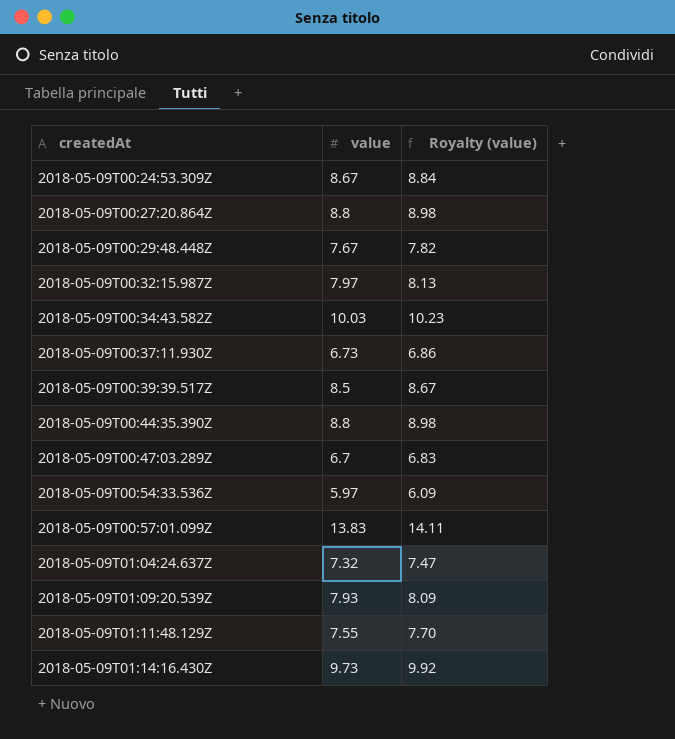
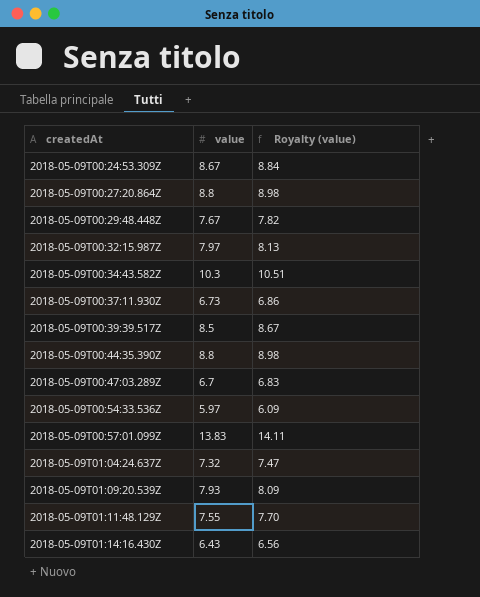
2018-05-09T00:34:43.582Z | value: 10.03 -> 10.3
2018-05-09T00:34:43.582Z | Royalty (value): 10.23 -> 10.51
2018-05-09T01:14:16.430Z | value: 9.73 -> 6.43
2018-05-09T01:14:16.430Z | Royalty (value): 9.92 -> 6.56

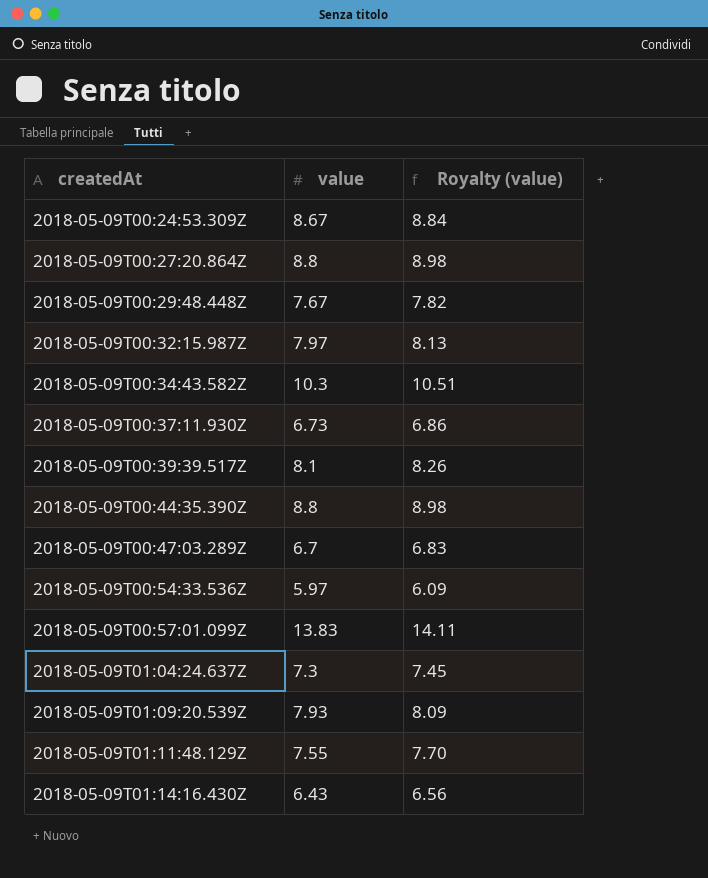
2018-05-09T00:39:39.517Z | value: 8.5 -> 8.1
2018-05-09T00:39:39.517Z | Royalty (value): 8.67 -> 8.26
2018-05-09T01:04:24.637Z | value: 7.32 -> 7.3
2018-05-09T01:04:24.637Z | Royalty (value): 7.47 -> 7.45

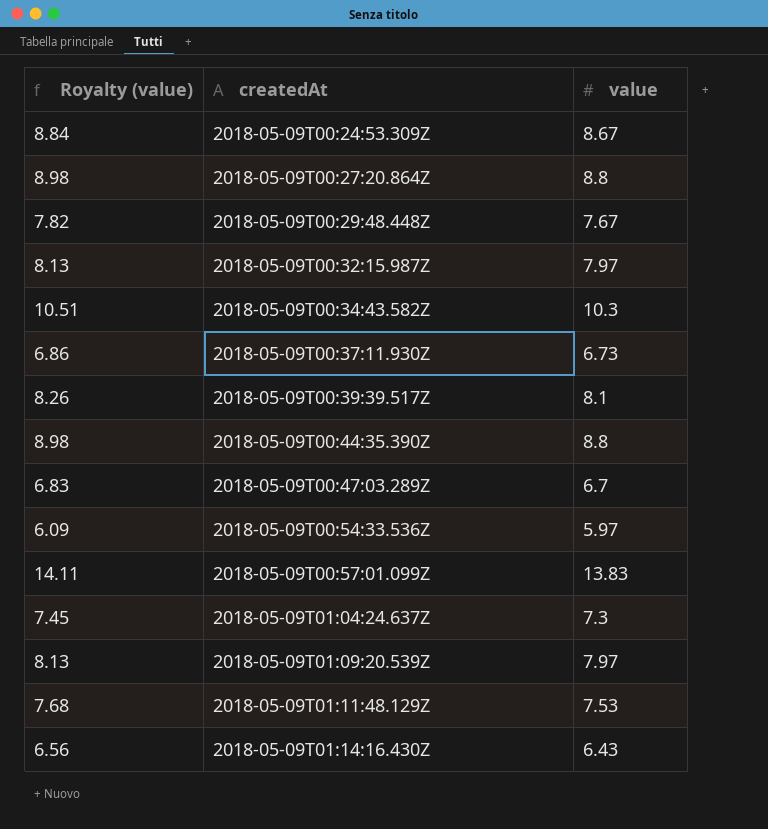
column Royalty (value) | position: 3 -> 1
2018-05-09T01:09:20.539Z | Royalty (value): 8.09 -> 8.13
2018-05-09T01:09:20.539Z | value: 7.93 -> 7.97
2018-05-09T01:11:48.129Z | Royalty (value): 7.70 -> 7.68
2018-05-09T01:11:48.129Z | value: 7.55 -> 7.53

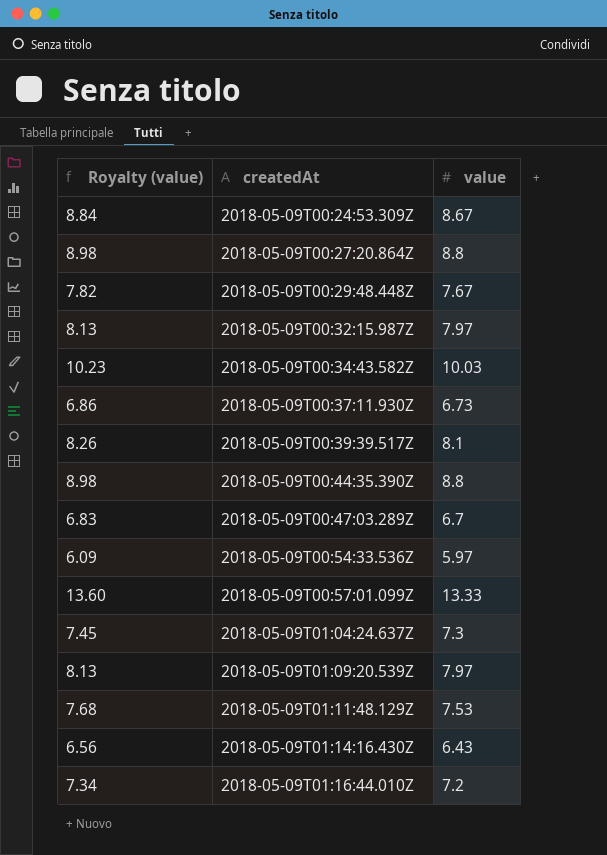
2018-05-09T00:34:43.582Z | Royalty (value): 10.51 -> 10.23
2018-05-09T00:34:43.582Z | value: 10.3 -> 10.03
2018-05-09T00:57:01.099Z | Royalty (value): 14.11 -> 13.60
2018-05-09T00:57:01.099Z | value: 13.83 -> 13.33
row 2018-05-09T01:16:44.010Z: none -> 7.34 | 7.2

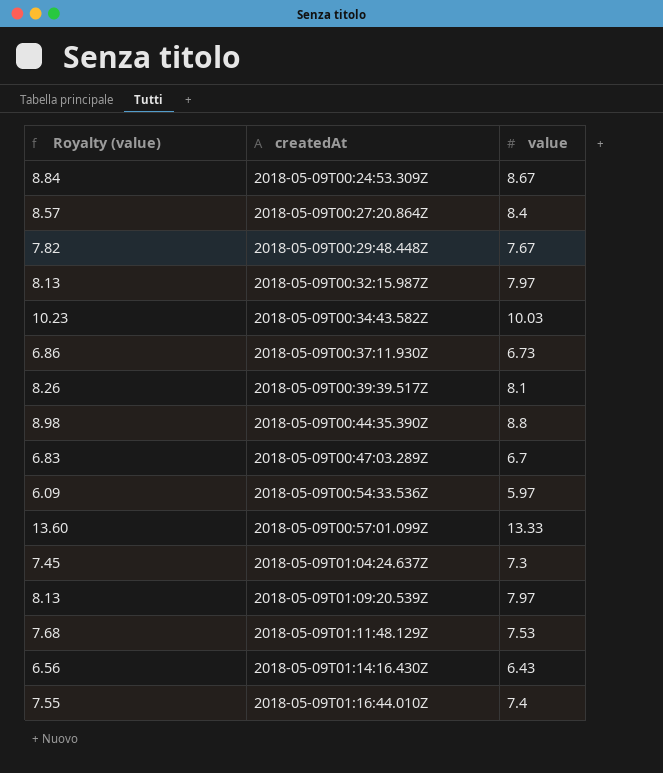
2018-05-09T00:27:20.864Z | Royalty (value): 8.98 -> 8.57
2018-05-09T00:27:20.864Z | value: 8.8 -> 8.4
2018-05-09T01:16:44.010Z | Royalty (value): 7.34 -> 7.55
2018-05-09T01:16:44.010Z | value: 7.2 -> 7.4

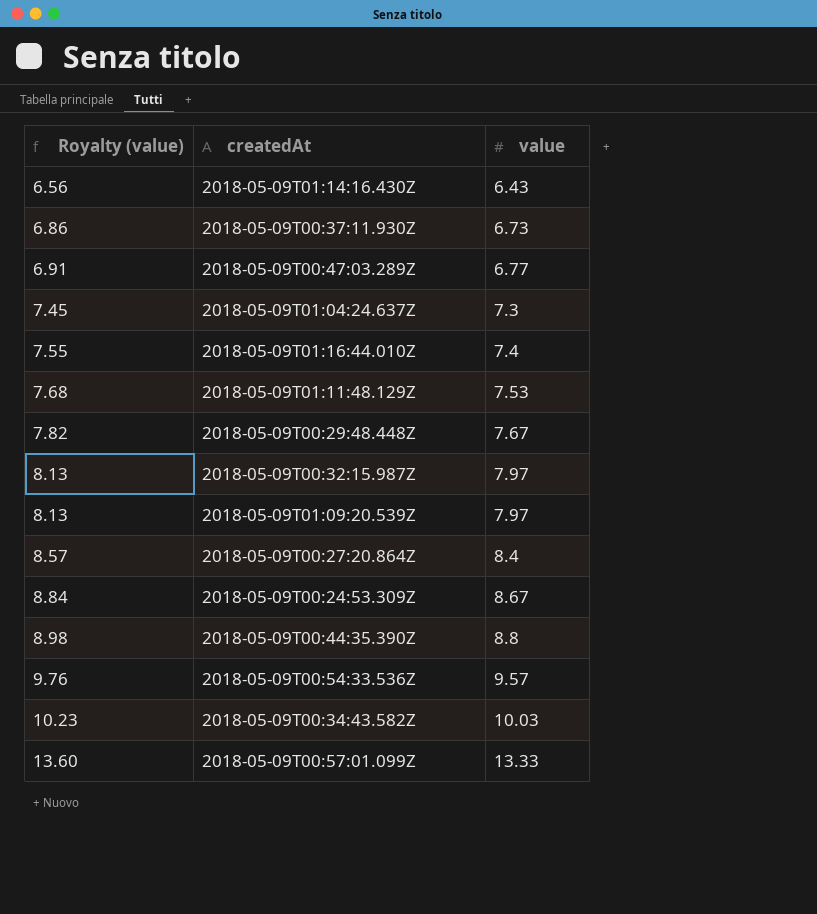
row order: createdAt ascending -> Royalty (value) ascending
row 2018-05-09T00:39:39.517Z: 8.26 | 8.1 -> none
2018-05-09T00:47:03.289Z | Royalty (value): 6.83 -> 6.91
2018-05-09T00:47:03.289Z | value: 6.7 -> 6.77
2018-05-09T00:54:33.536Z | Royalty (value): 6.09 -> 9.76
2018-05-09T00:54:33.536Z | value: 5.97 -> 9.57

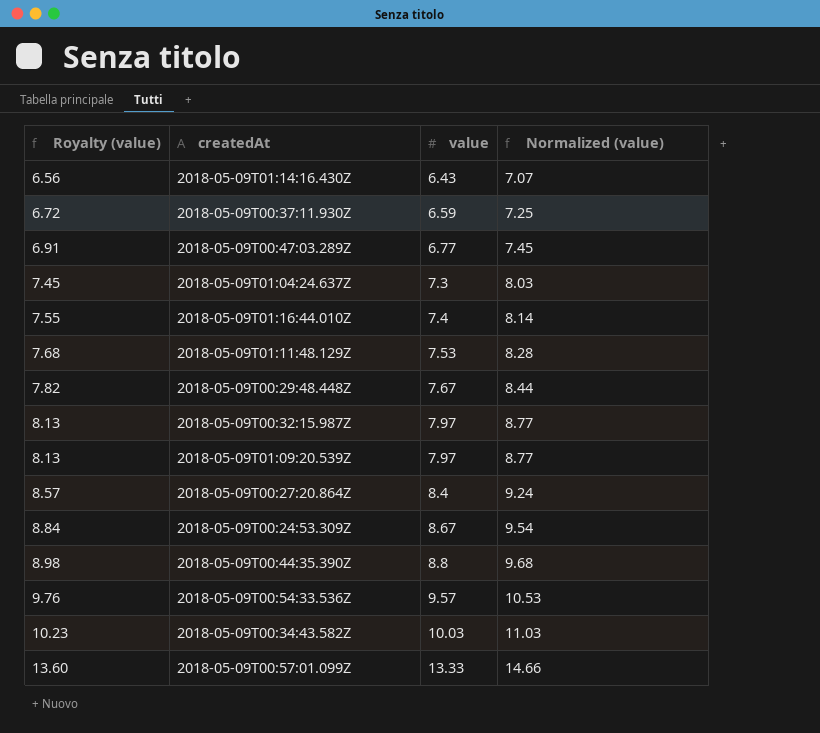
column Normalized (value) | formula: none -> [value] * 1.1
2018-05-09T00:37:11.930Z | Royalty (value): 6.86 -> 6.72
2018-05-09T00:37:11.930Z | value: 6.73 -> 6.59

